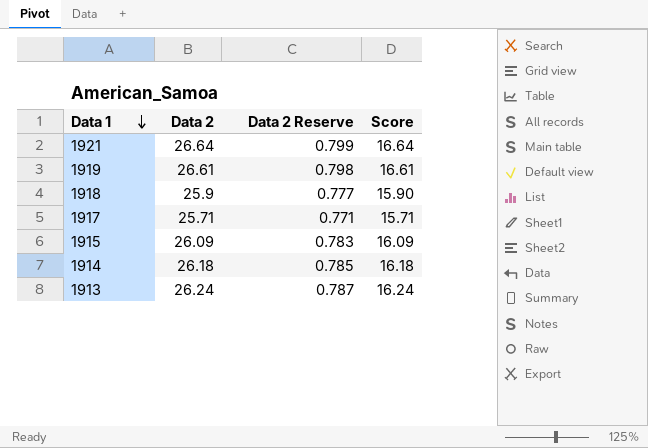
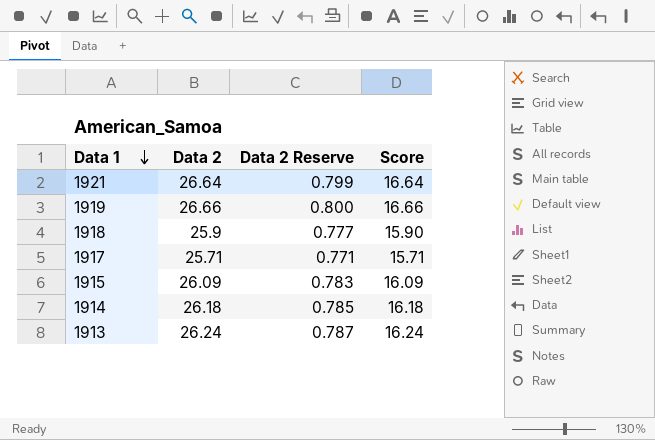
1919 | Data 2: 26.61 -> 26.66
1919 | Data 2 Reserve: 0.798 -> 0.800
1919 | Score: 16.61 -> 16.66

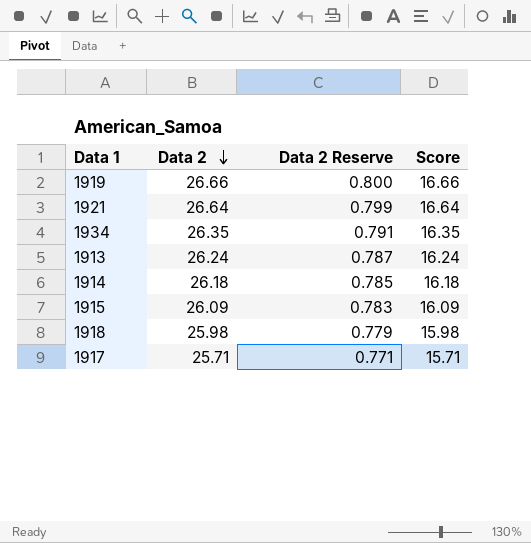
row order: Data 1 descending -> Data 2 descending
row 1934: none -> 26.35 | 0.791 | 16.35
1918 | Data 2: 25.9 -> 25.98
1918 | Data 2 Reserve: 0.777 -> 0.779
1918 | Score: 15.90 -> 15.98

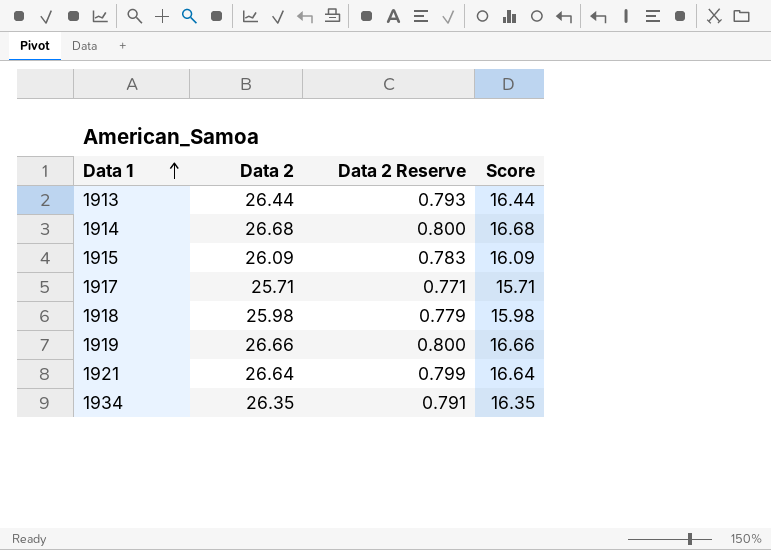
row order: Data 2 descending -> Data 1 ascending
1913 | Data 2: 26.24 -> 26.44
1913 | Data 2 Reserve: 0.787 -> 0.793
1913 | Score: 16.24 -> 16.44
1914 | Data 2: 26.18 -> 26.68
1914 | Data 2 Reserve: 0.785 -> 0.800
1914 | Score: 16.18 -> 16.68

